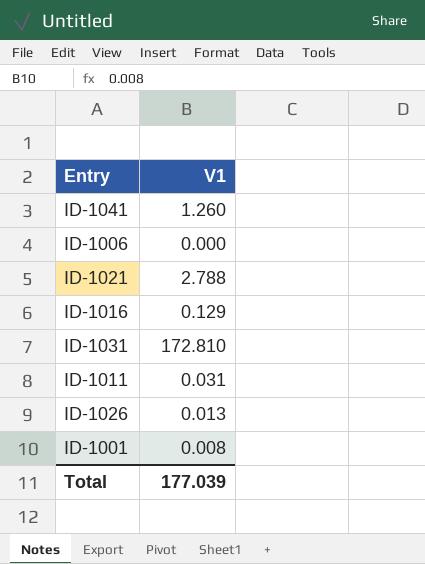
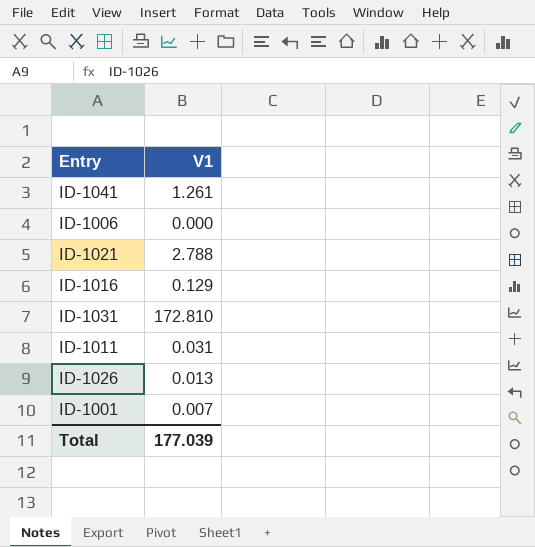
ID-1041 | V1: 1.260 -> 1.261
ID-1001 | V1: 0.008 -> 0.007

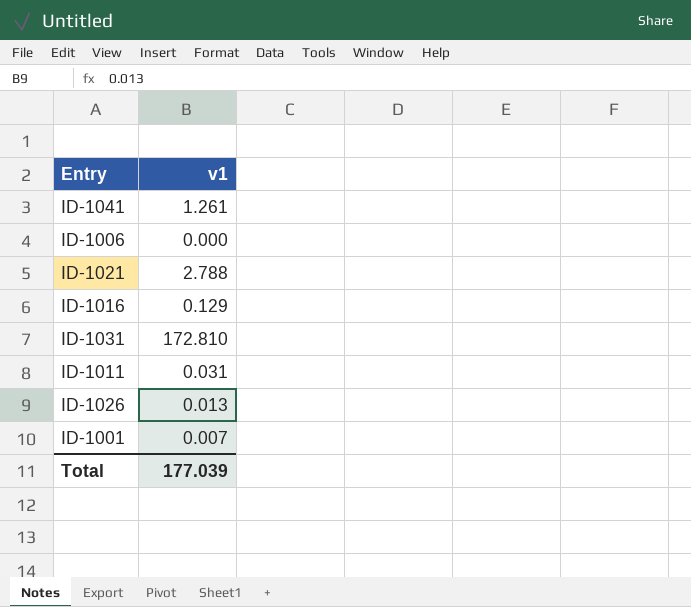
column name: V1 -> v1

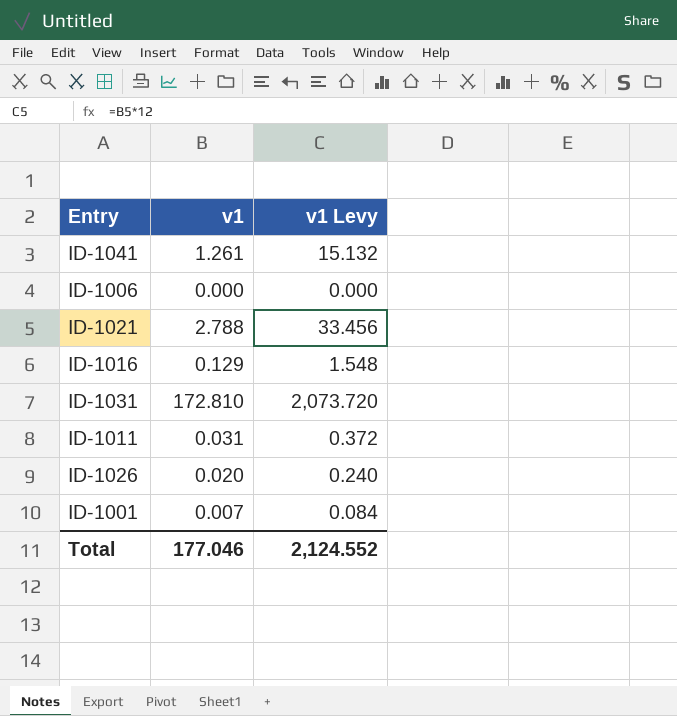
column v1 Levy | formula: none -> [v1] * 12
ID-1026 | v1: 0.013 -> 0.020
Total | v1: 177.039 -> 177.046

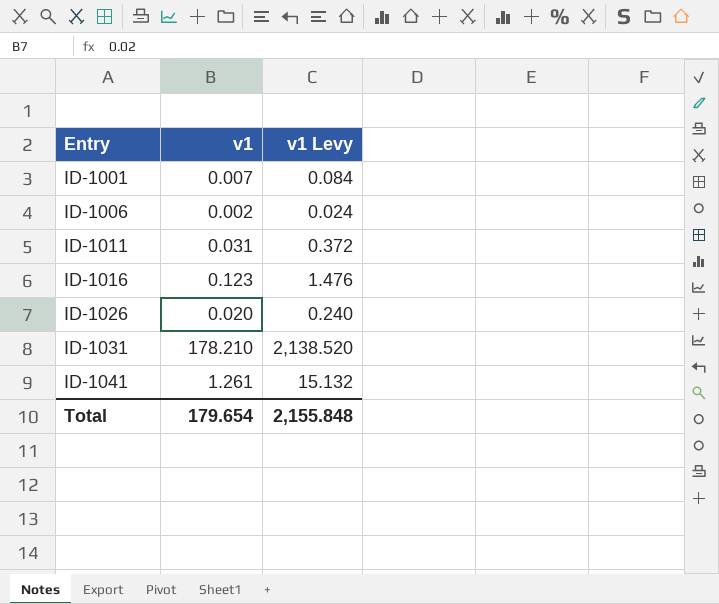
row order: none -> Entry ascending
row ID-1021: 2.788 | 33.456 -> none
ID-1006 | v1: 0.000 -> 0.002
ID-1006 | v1 Levy: 0.000 -> 0.024
ID-1016 | v1: 0.129 -> 0.123
ID-1016 | v1 Levy: 1.548 -> 1.476
ID-1031 | v1: 172.810 -> 178.210
ID-1031 | v1 Levy: 2,073.720 -> 2,138.520
Total | v1: 177.046 -> 179.654
Total | v1 Levy: 2,124.552 -> 2,155.848

